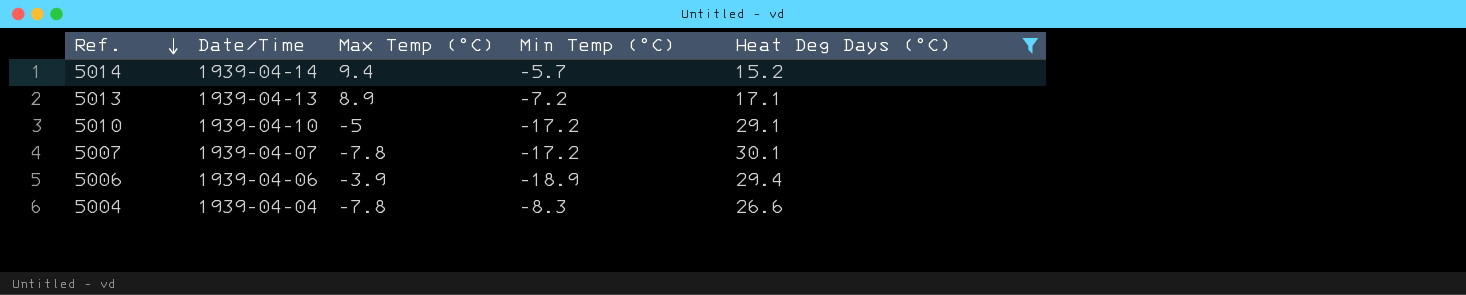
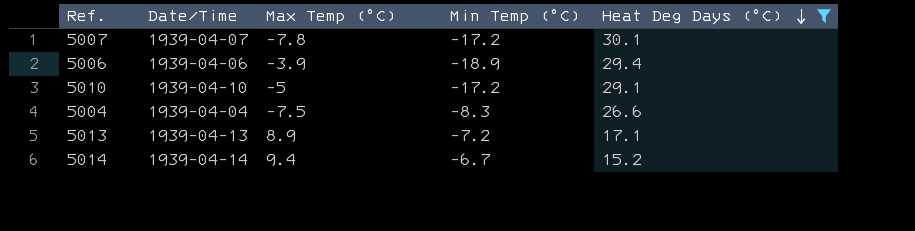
row order: Ref. descending -> Heat Deg Days (°C) descending
5004 | Max Temp (°C): -7.8 -> -7.5
5014 | Min Temp (°C): -5.7 -> -6.7

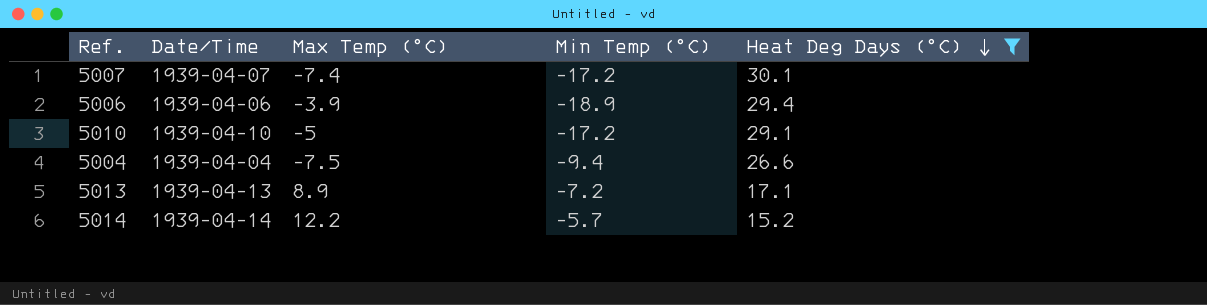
5007 | Max Temp (°C): -7.8 -> -7.4
5004 | Min Temp (°C): -8.3 -> -9.4
5014 | Max Temp (°C): 9.4 -> 12.2
5014 | Min Temp (°C): -6.7 -> -5.7

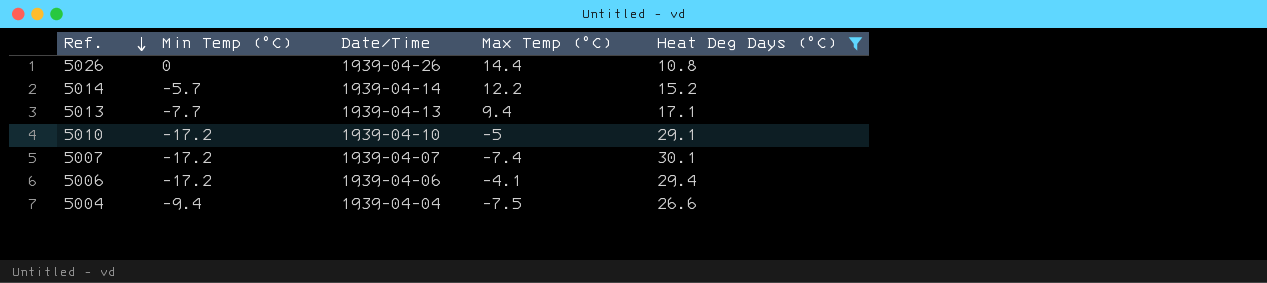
row order: Heat Deg Days (°C) descending -> Ref. descending
column Min Temp (°C) | position: 4 -> 2
row 5026: none -> 0 | 1939-04-26 | 14.4 | 10.8
5013 | Min Temp (°C): -7.2 -> -7.7
5013 | Max Temp (°C): 8.9 -> 9.4
5006 | Min Temp (°C): -18.9 -> -17.2
5006 | Max Temp (°C): -3.9 -> -4.1

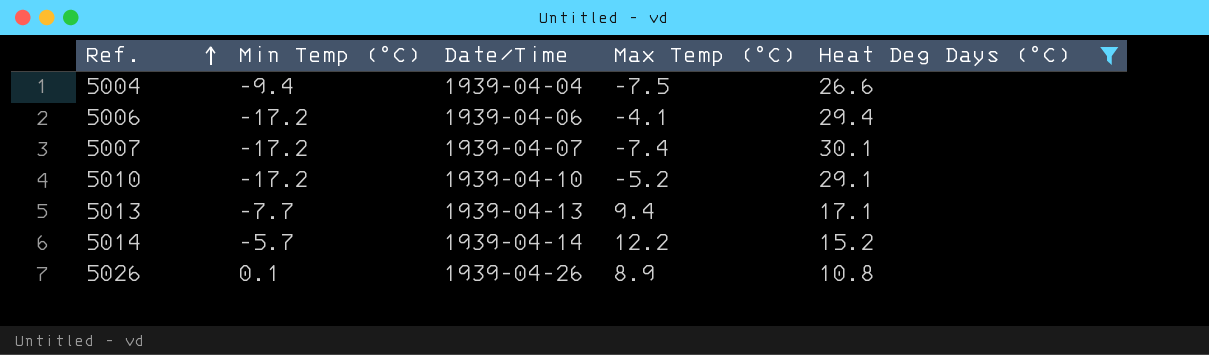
row order: Ref. descending -> Ref. ascending
5010 | Max Temp (°C): -5 -> -5.2
5026 | Min Temp (°C): 0 -> 0.1
5026 | Max Temp (°C): 14.4 -> 8.9

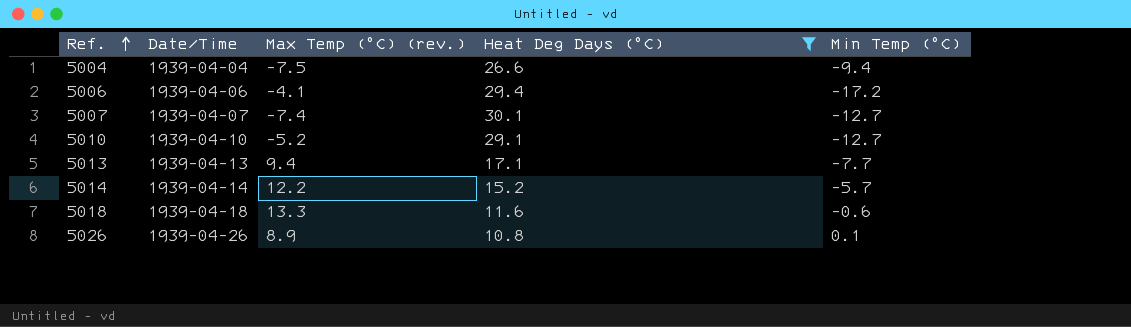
column name: Max Temp (°C) -> Max Temp (°C) (rev.)
column Min Temp (°C) | position: 2 -> 5
5007 | Min Temp (°C): -17.2 -> -12.7
5010 | Min Temp (°C): -17.2 -> -12.7
row 5018: none -> 1939-04-18 | 13.3 | 11.6 | -0.6

